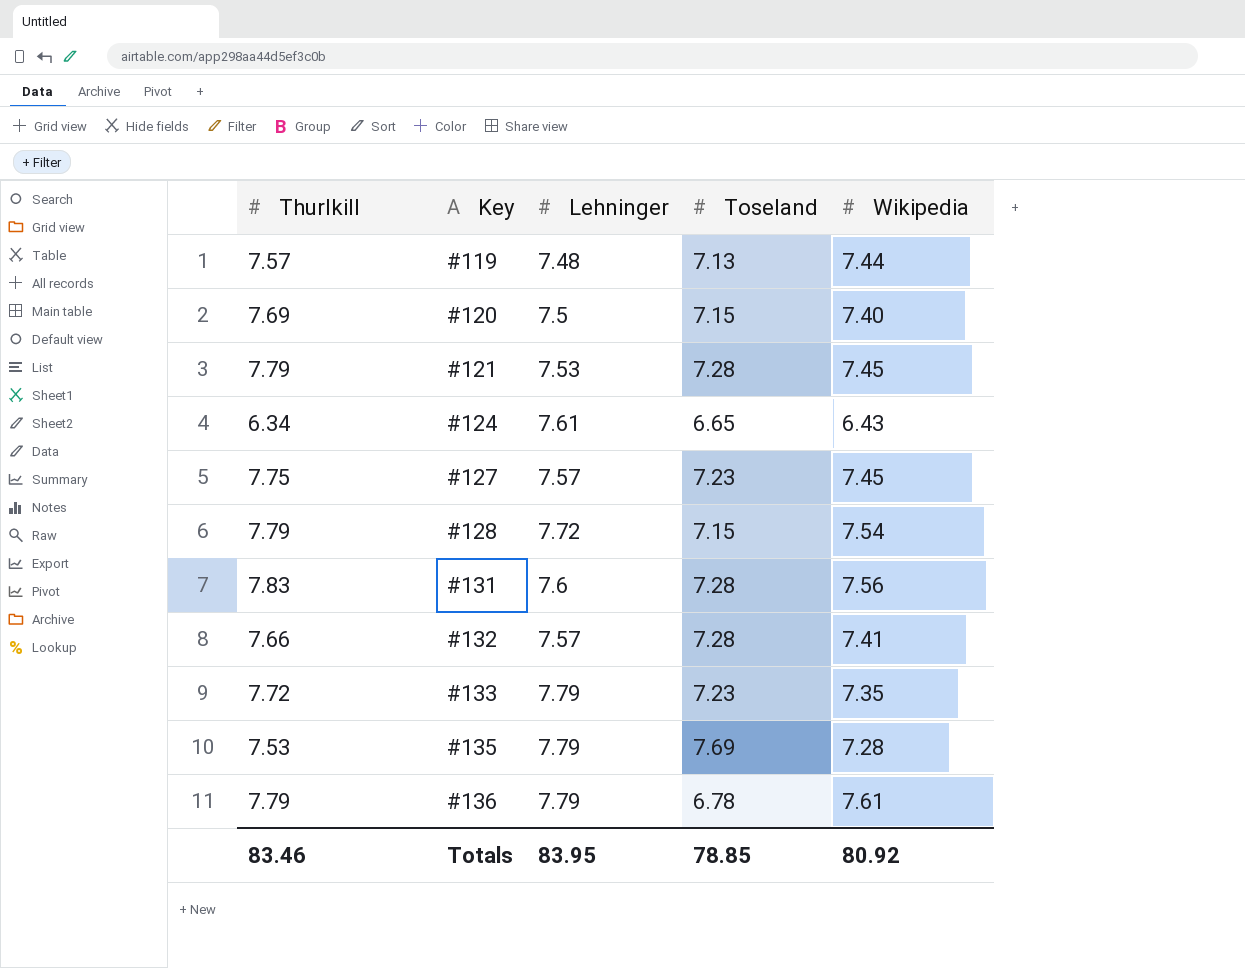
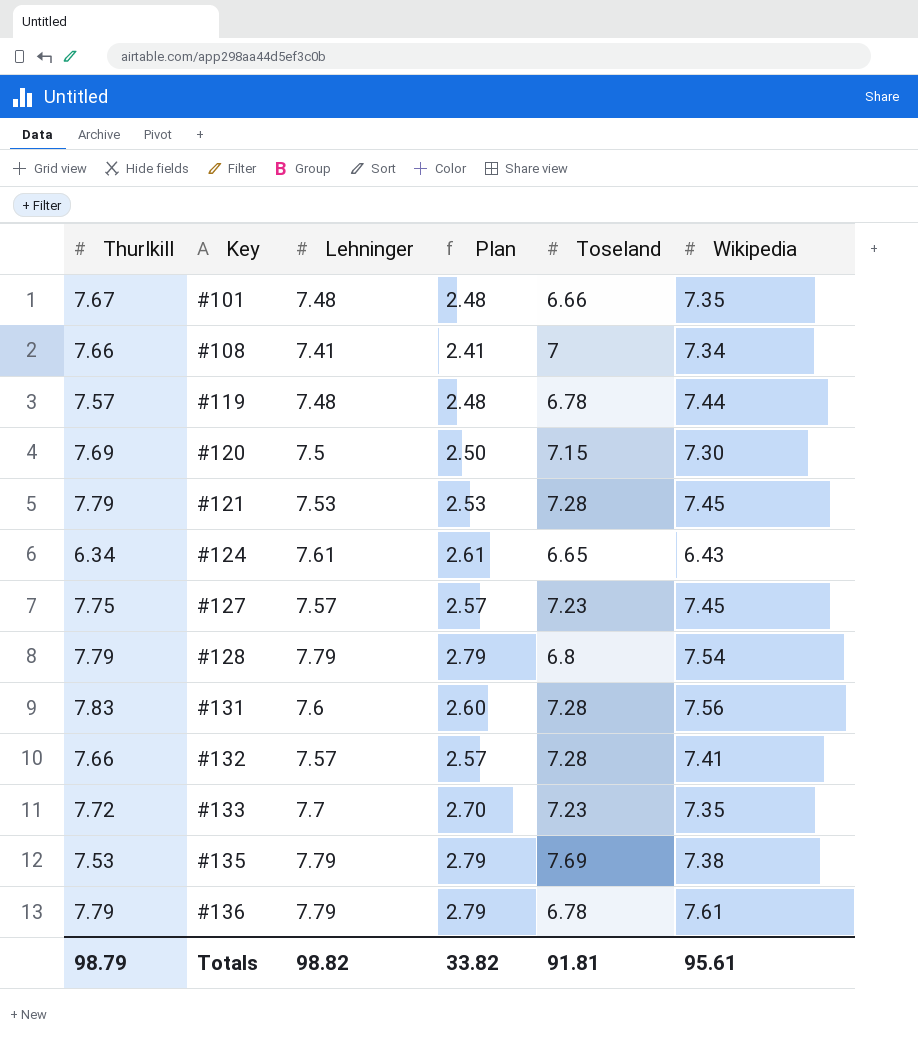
column Plan | formula: none -> [Lehninger] - 5
row #101: none -> 7.67 | 7.48 | 2.48 | 6.66 | 7.35
row #108: none -> 7.66 | 7.41 | 2.41 | 7 | 7.34
#119 | Toseland: 7.13 -> 6.78
#120 | Wikipedia: 7.40 -> 7.30
#128 | Lehninger: 7.72 -> 7.79
#128 | Toseland: 7.15 -> 6.8
#133 | Lehninger: 7.79 -> 7.7
#135 | Wikipedia: 7.28 -> 7.38
Totals | Thurlkill: 83.46 -> 98.79
Totals | Lehninger: 83.95 -> 98.82
Totals | Toseland: 78.85 -> 91.81
Totals | Wikipedia: 80.92 -> 95.61

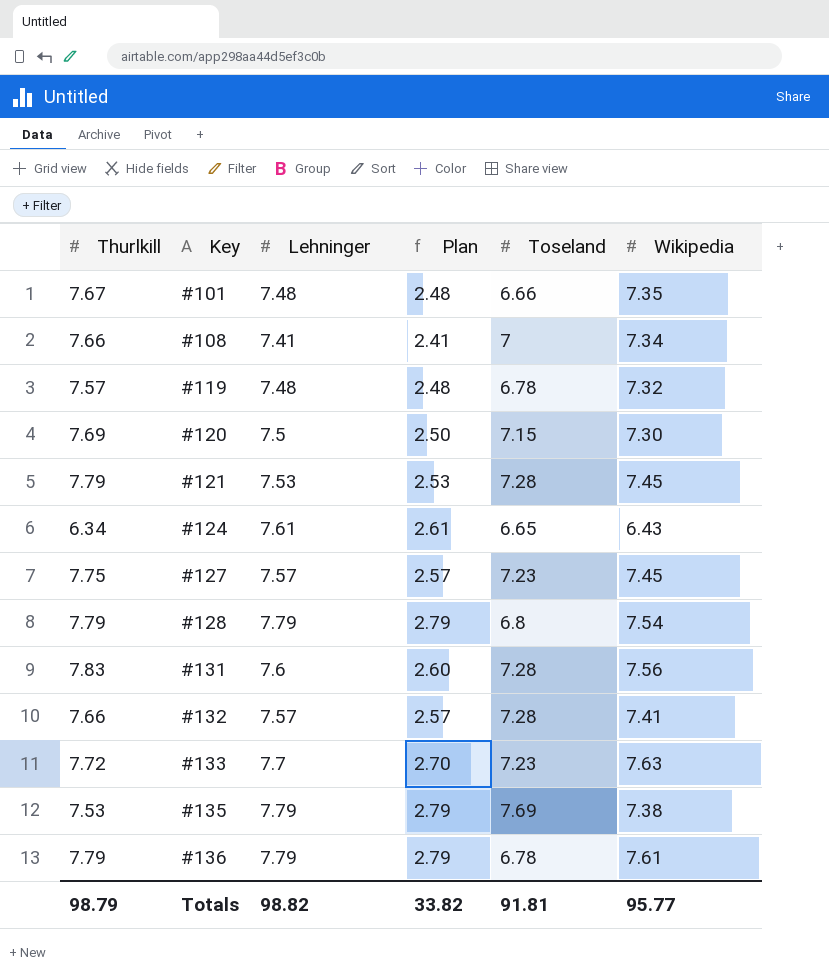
#119 | Wikipedia: 7.44 -> 7.32
#133 | Wikipedia: 7.35 -> 7.63
Totals | Wikipedia: 95.61 -> 95.77

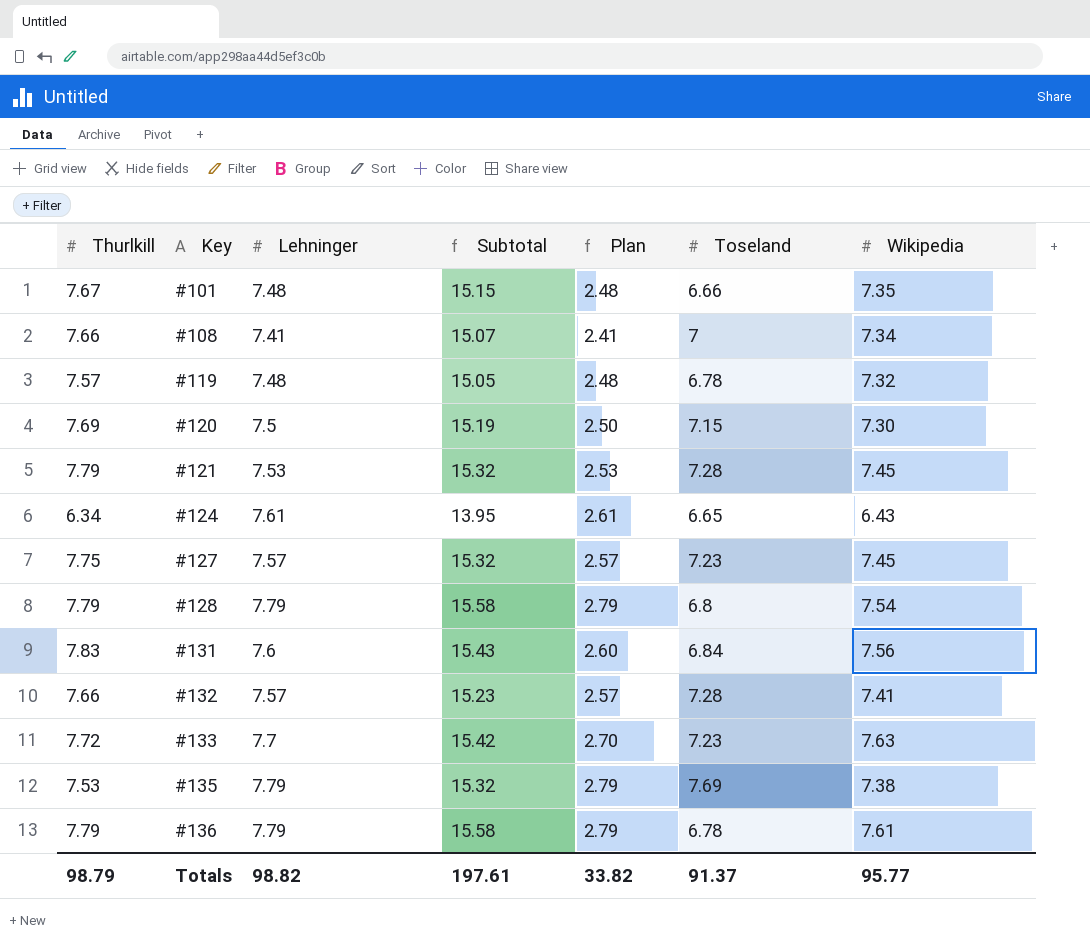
column Subtotal | formula: none -> [Thurlkill] + [Lehninger]
#131 | Toseland: 7.28 -> 6.84
Totals | Toseland: 91.81 -> 91.37

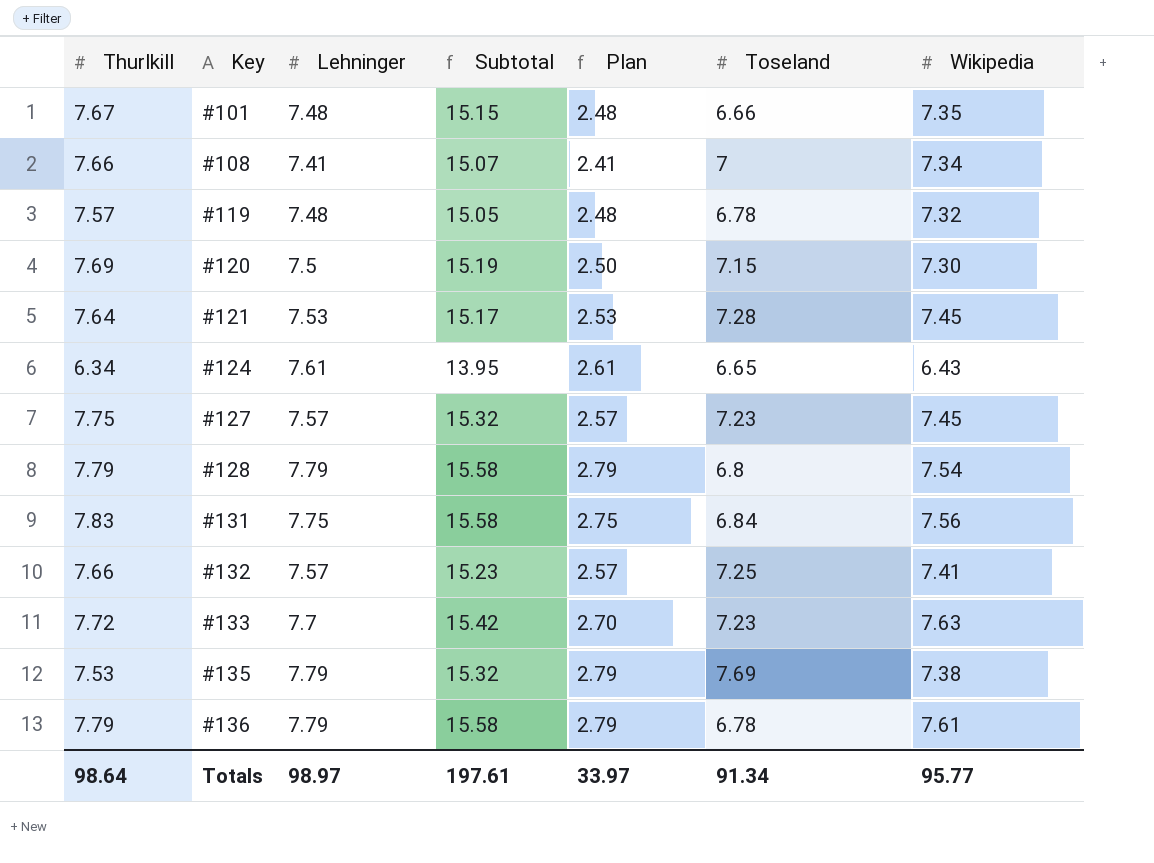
#121 | Thurlkill: 7.79 -> 7.64
#121 | Subtotal: 15.32 -> 15.17
#131 | Lehninger: 7.6 -> 7.75
#131 | Subtotal: 15.43 -> 15.58
#131 | Plan: 2.60 -> 2.75
#132 | Toseland: 7.28 -> 7.25
Totals | Thurlkill: 98.79 -> 98.64
Totals | Lehninger: 98.82 -> 98.97
Totals | Plan: 33.82 -> 33.97
Totals | Toseland: 91.37 -> 91.34

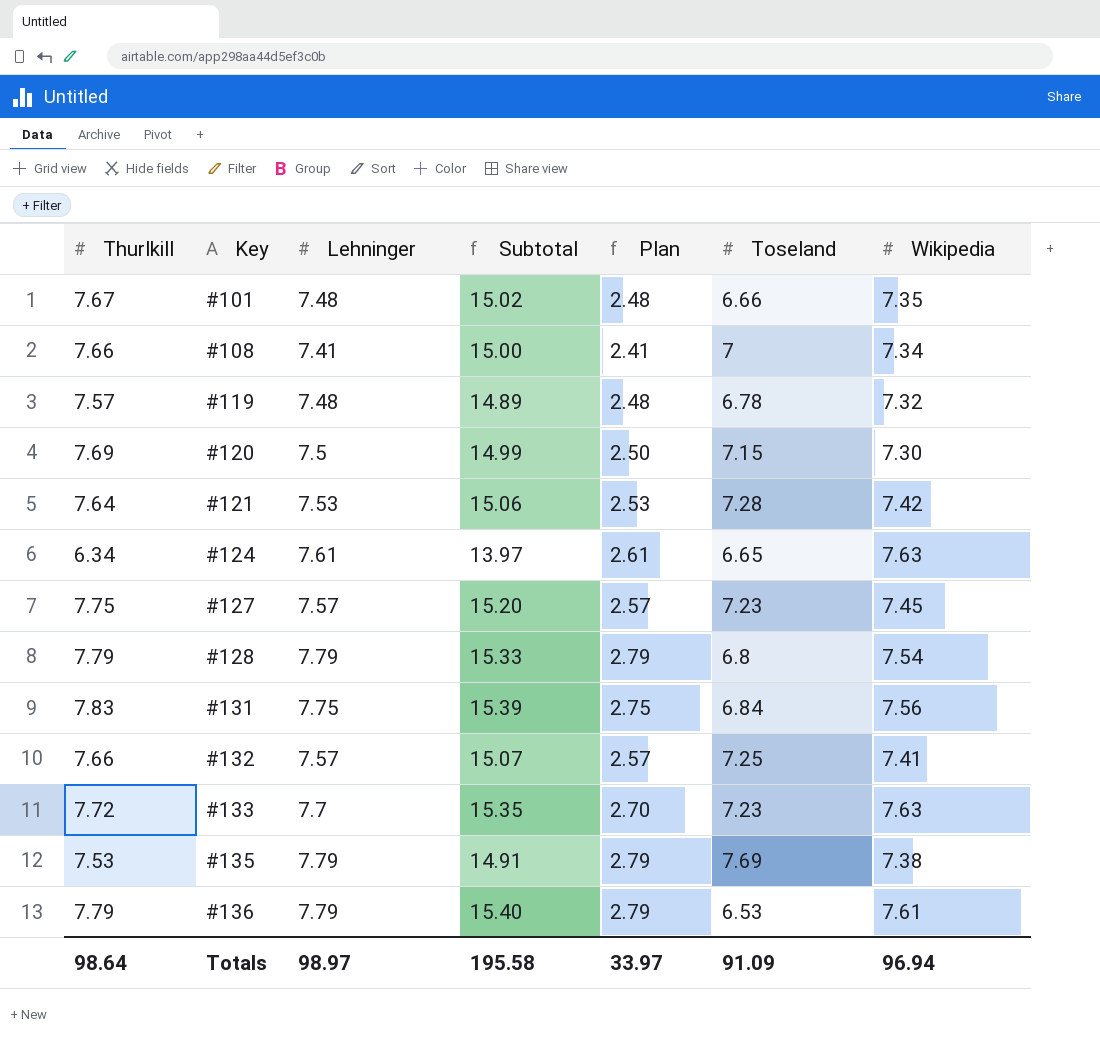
column Subtotal | formula: [Thurlkill] + [Lehninger] -> [Thurlkill] + [Wikipedia]
#121 | Wikipedia: 7.45 -> 7.42
#124 | Wikipedia: 6.43 -> 7.63
#136 | Toseland: 6.78 -> 6.53
Totals | Subtotal: 197.61 -> 195.58
Totals | Toseland: 91.34 -> 91.09
Totals | Wikipedia: 95.77 -> 96.94

